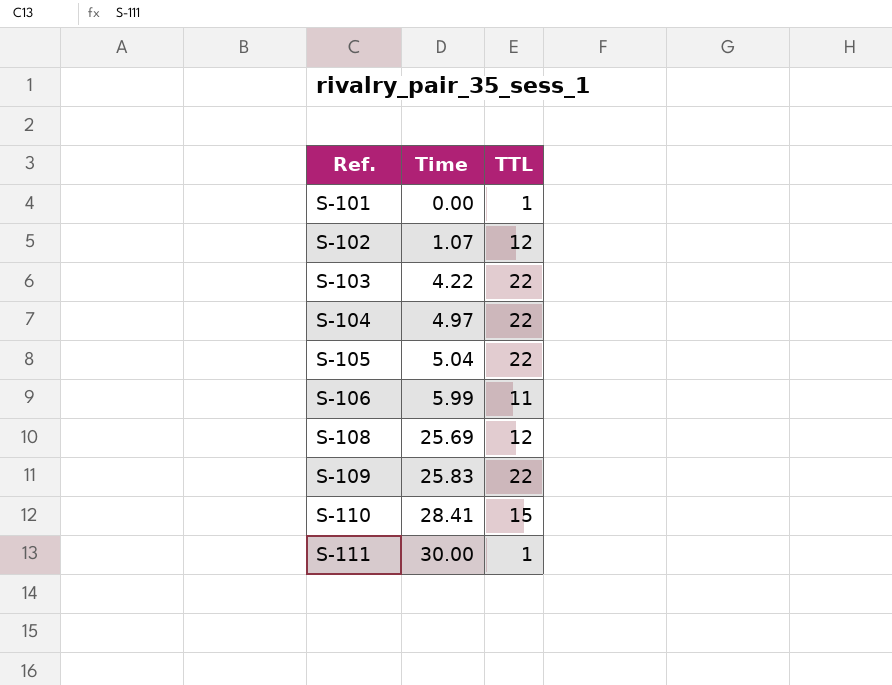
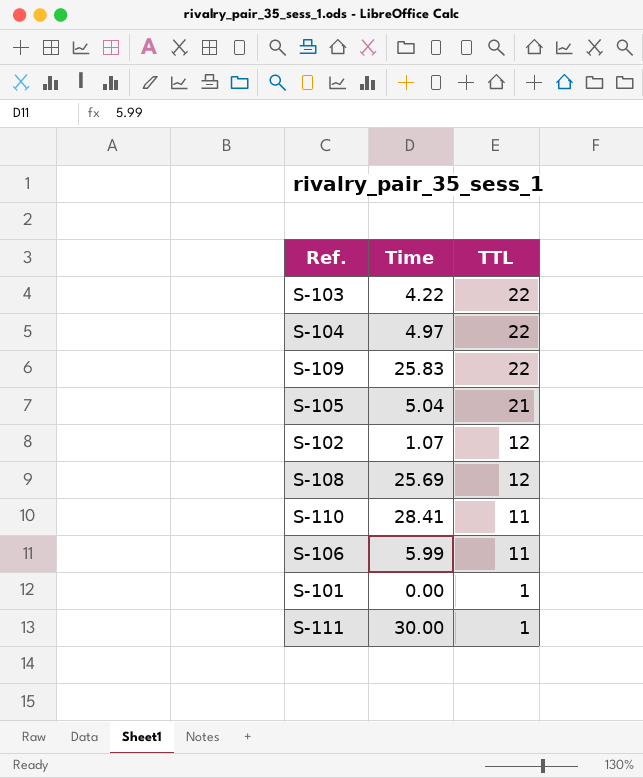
row order: Ref. ascending -> TTL descending
S-105 | TTL: 22 -> 21
S-110 | TTL: 15 -> 11

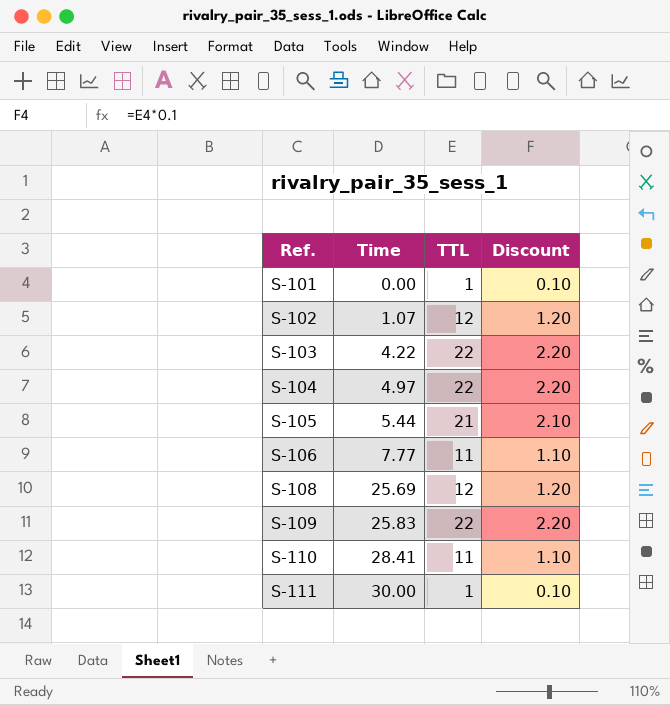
row order: TTL descending -> Ref. ascending
column Discount | formula: none -> [TTL] * 0.1
S-105 | Time: 5.04 -> 5.44
S-106 | Time: 5.99 -> 7.77

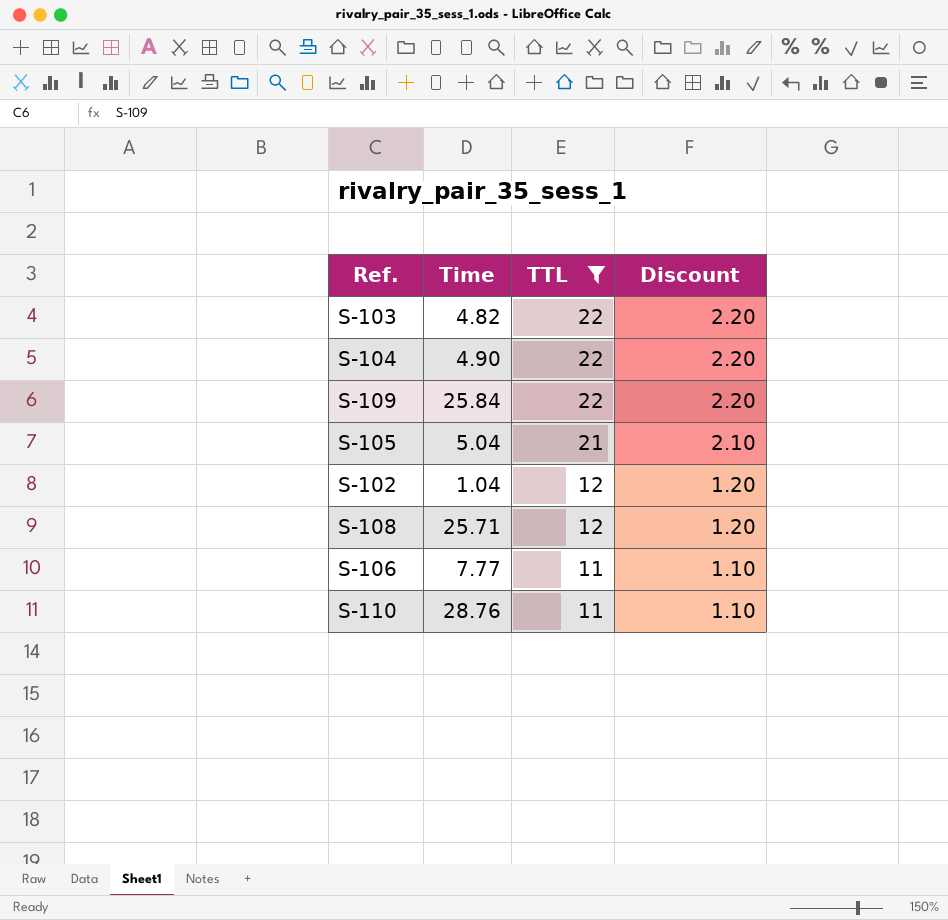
filter: none -> TTL != 1
row order: Ref. ascending -> TTL descending
S-103 | Time: 4.22 -> 4.82
S-104 | Time: 4.97 -> 4.90
S-109 | Time: 25.83 -> 25.84
S-105 | Time: 5.44 -> 5.04
S-102 | Time: 1.07 -> 1.04
S-108 | Time: 25.69 -> 25.71
S-110 | Time: 28.41 -> 28.76

